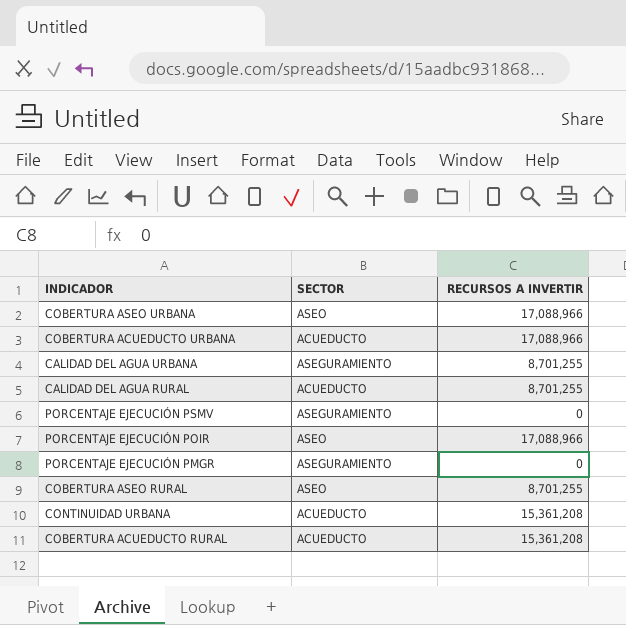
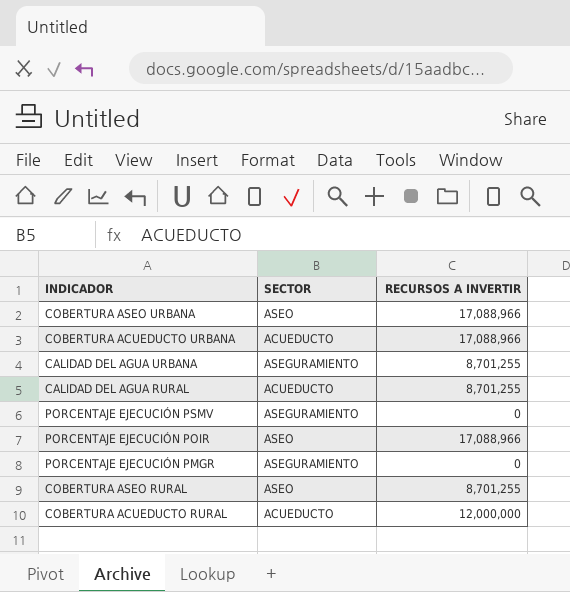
row CONTINUIDAD URBANA: ACUEDUCTO | 15,361,208 -> none
COBERTURA ACUEDUCTO RURAL | RECURSOS A INVERTIR: 15,361,208 -> 12,000,000

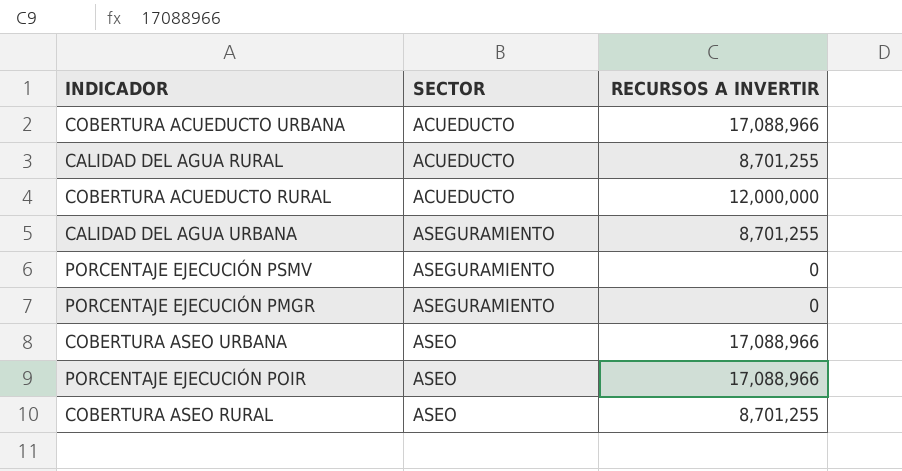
row order: none -> SECTOR ascending

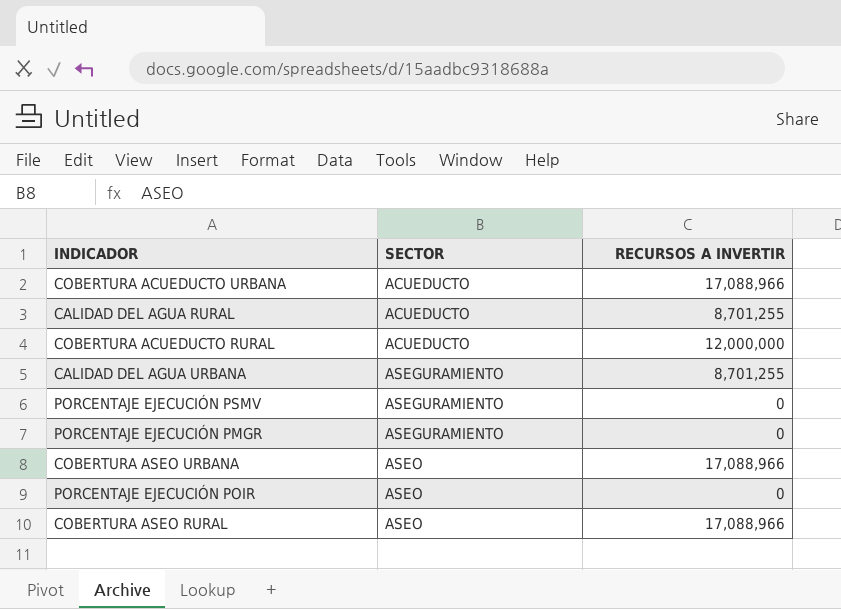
PORCENTAJE EJECUCIÓN POIR | RECURSOS A INVERTIR: 17,088,966 -> 0
COBERTURA ASEO RURAL | RECURSOS A INVERTIR: 8,701,255 -> 17,088,966

